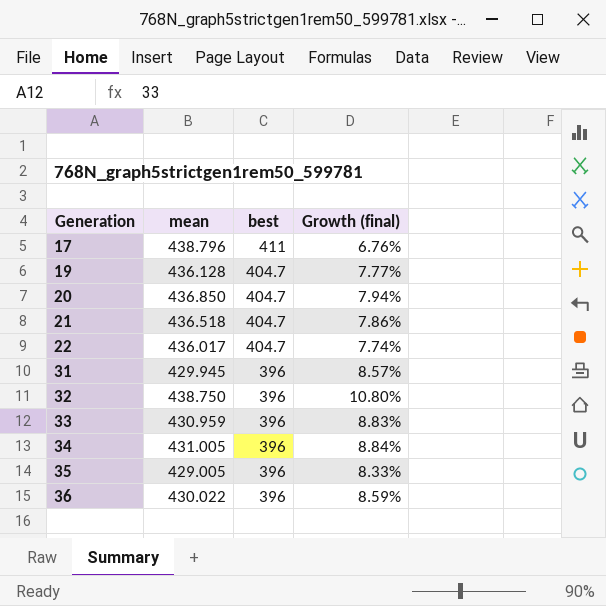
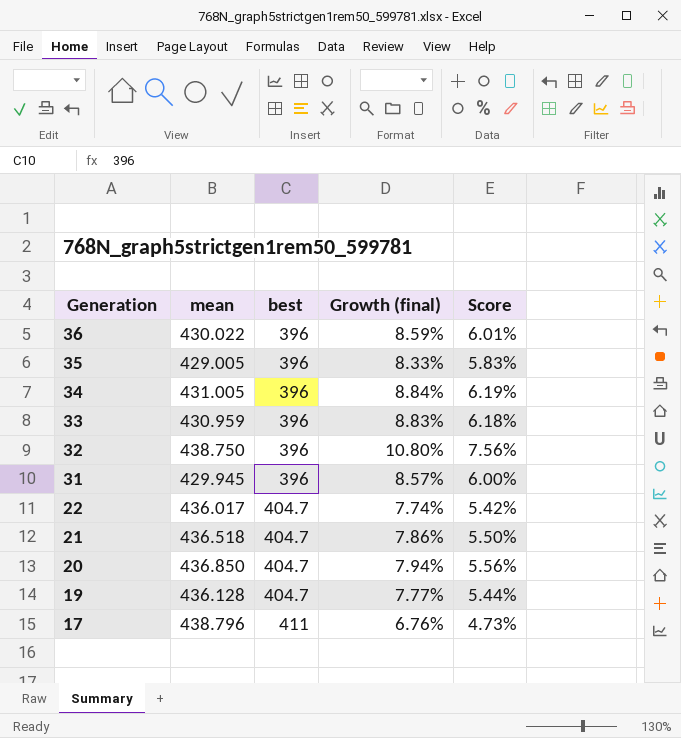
row order: Generation ascending -> Generation descending
column Score | formula: none -> [Growth (final)] * 0.7

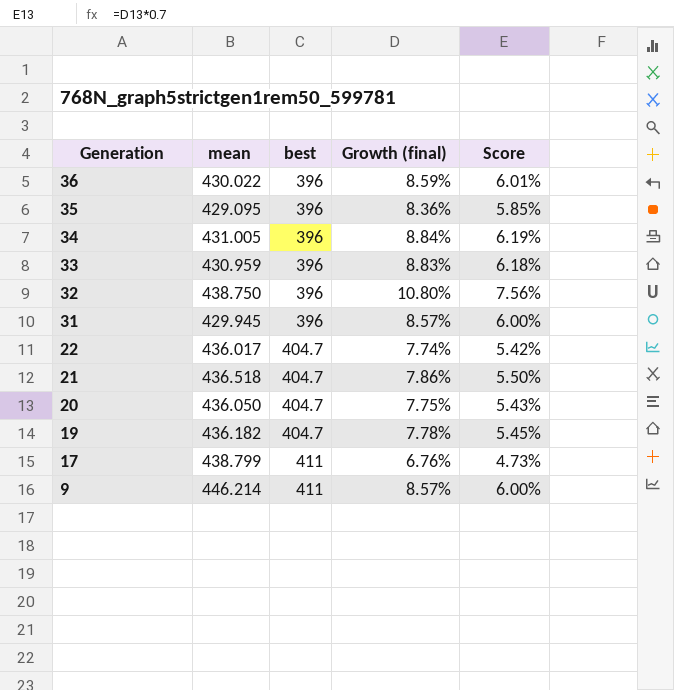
35 | mean: 429.005 -> 429.095
35 | Growth (final): 8.33% -> 8.36%
35 | Score: 5.83% -> 5.85%
20 | mean: 436.850 -> 436.050
20 | Growth (final): 7.94% -> 7.75%
20 | Score: 5.56% -> 5.43%
19 | mean: 436.128 -> 436.182
19 | Growth (final): 7.77% -> 7.78%
19 | Score: 5.44% -> 5.45%
17 | mean: 438.796 -> 438.799
row 9: none -> 446.214 | 411 | 8.57% | 6.00%

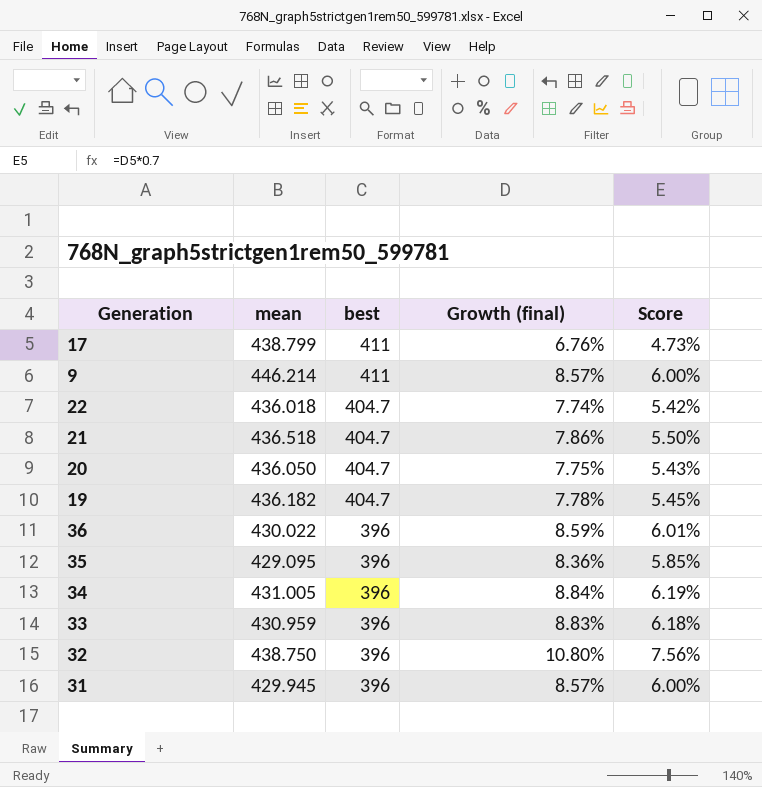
row order: Generation descending -> best descending
22 | mean: 436.017 -> 436.018

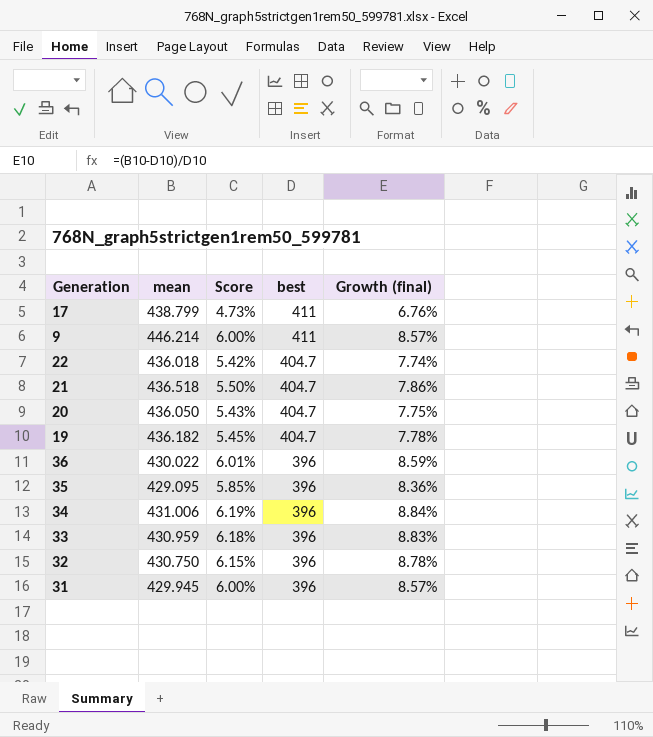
column Score | position: 5 -> 3
34 | mean: 431.005 -> 431.006
32 | mean: 438.750 -> 430.750
32 | Score: 7.56% -> 6.15%
32 | Growth (final): 10.80% -> 8.78%

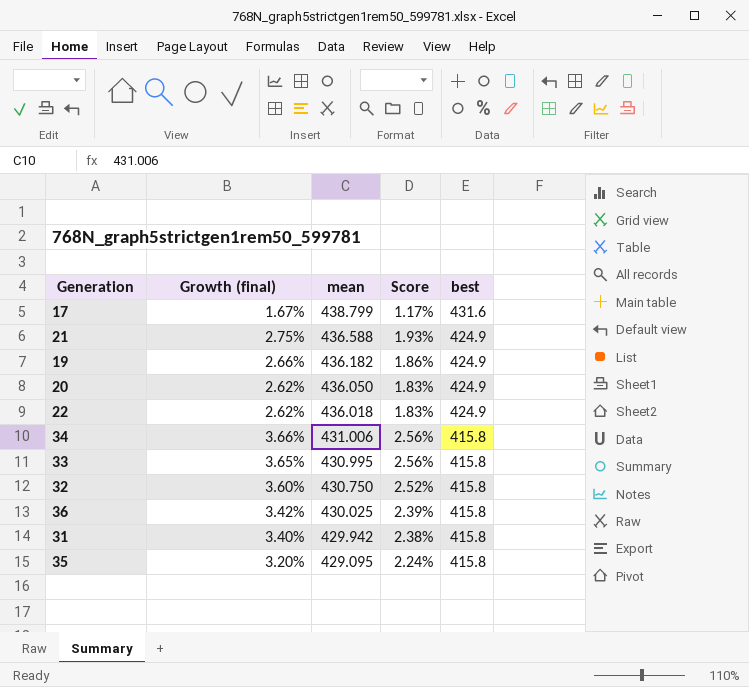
row order: best descending -> mean descending
column Growth (final) | position: 5 -> 2
row 9: 446.214 | 6.00% | 411 | 8.57% -> none
17 | Growth (final): 6.76% -> 1.67%
17 | Score: 4.73% -> 1.17%
17 | best: 411 -> 431.6
21 | Growth (final): 7.86% -> 2.75%
21 | mean: 436.518 -> 436.588
21 | Score: 5.50% -> 1.93%
21 | best: 404.7 -> 424.9
19 | Growth (final): 7.78% -> 2.66%
19 | Score: 5.45% -> 1.86%
19 | best: 404.7 -> 424.9
20 | Growth (final): 7.75% -> 2.62%
20 | Score: 5.43% -> 1.83%
20 | best: 404.7 -> 424.9
22 | Growth (final): 7.74% -> 2.62%
22 | Score: 5.42% -> 1.83%
22 | best: 404.7 -> 424.9
34 | Growth (final): 8.84% -> 3.66%
34 | Score: 6.19% -> 2.56%
34 | best: 396 -> 415.8
33 | Growth (final): 8.83% -> 3.65%
33 | mean: 430.959 -> 430.995
33 | Score: 6.18% -> 2.56%
33 | best: 396 -> 415.8
32 | Growth (final): 8.78% -> 3.60%
32 | Score: 6.15% -> 2.52%
32 | best: 396 -> 415.8
36 | Growth (final): 8.59% -> 3.42%
36 | mean: 430.022 -> 430.025
36 | Score: 6.01% -> 2.39%
36 | best: 396 -> 415.8
31 | Growth (final): 8.57% -> 3.40%
31 | mean: 429.945 -> 429.942
31 | Score: 6.00% -> 2.38%
31 | best: 396 -> 415.8
35 | Growth (final): 8.36% -> 3.20%
35 | Score: 5.85% -> 2.24%
35 | best: 396 -> 415.8

